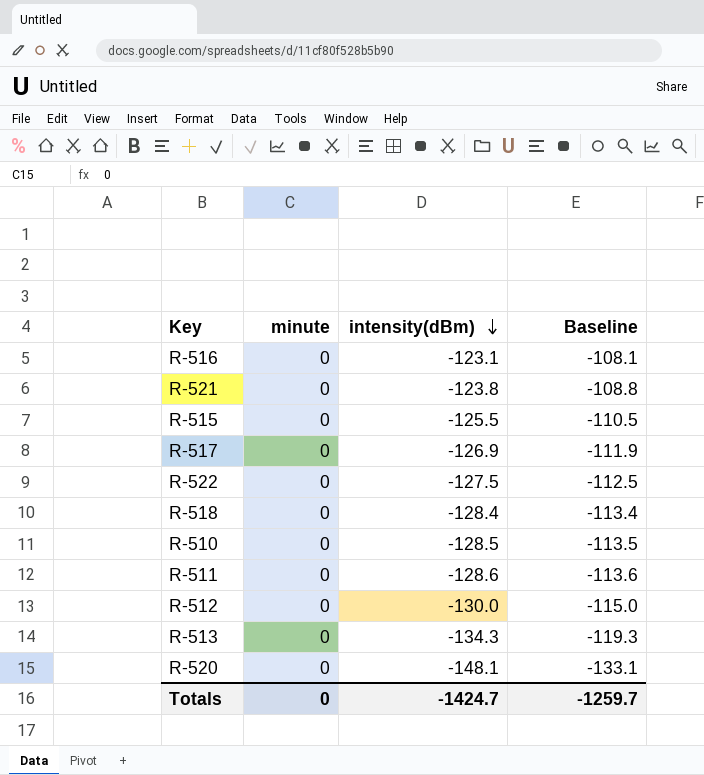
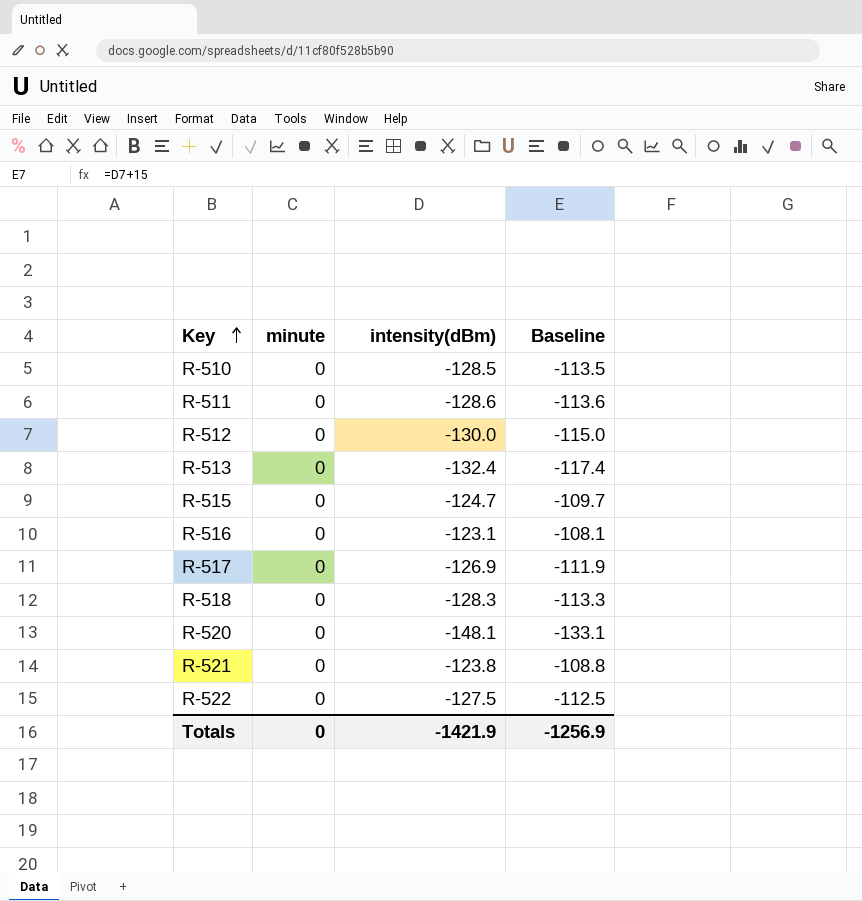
row order: intensity(dBm) descending -> Key ascending
R-513 | intensity(dBm): -134.3 -> -132.4
R-513 | Baseline: -119.3 -> -117.4
R-515 | intensity(dBm): -125.5 -> -124.7
R-515 | Baseline: -110.5 -> -109.7
R-518 | intensity(dBm): -128.4 -> -128.3
R-518 | Baseline: -113.4 -> -113.3
Totals | intensity(dBm): -1424.7 -> -1421.9
Totals | Baseline: -1259.7 -> -1256.9

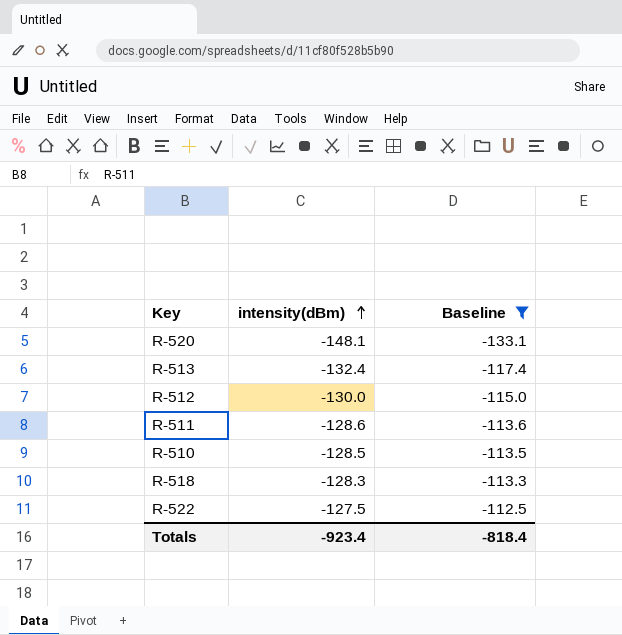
filter: none -> Baseline <= -112.5
row order: Key ascending -> intensity(dBm) ascending
column minute | position: 2 -> none
Totals | intensity(dBm): -1421.9 -> -923.4
Totals | Baseline: -1256.9 -> -818.4

